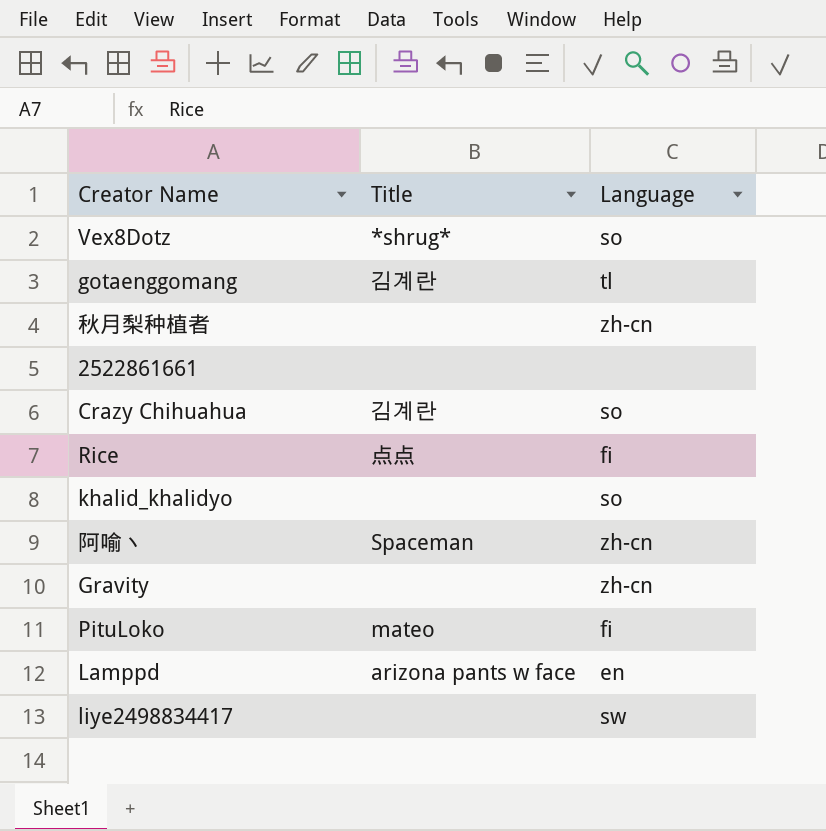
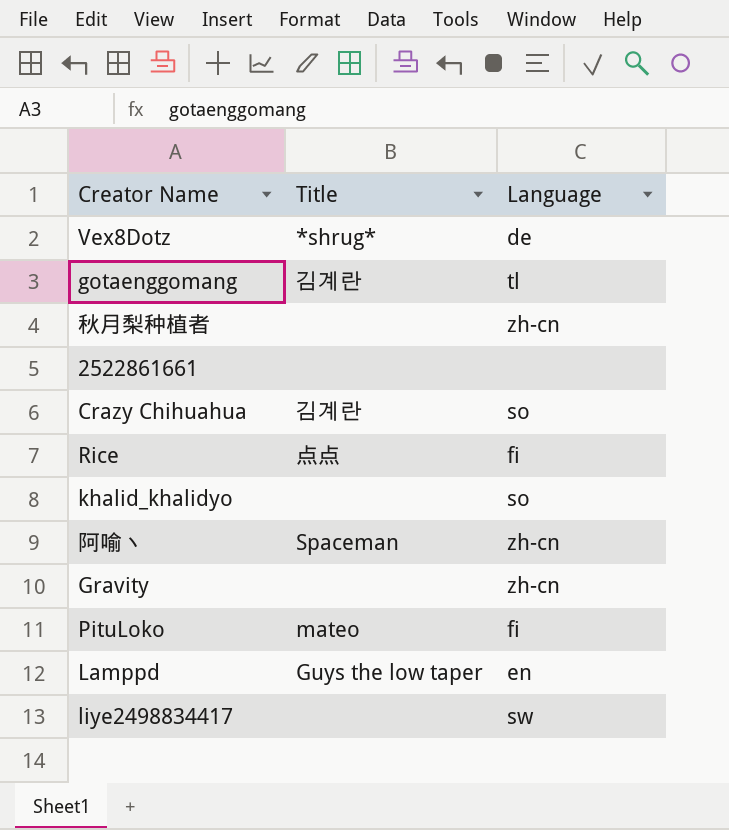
Vex8Dotz | Language: so -> de
Lamppd | Title: arizona pants w face -> Guys the low taper

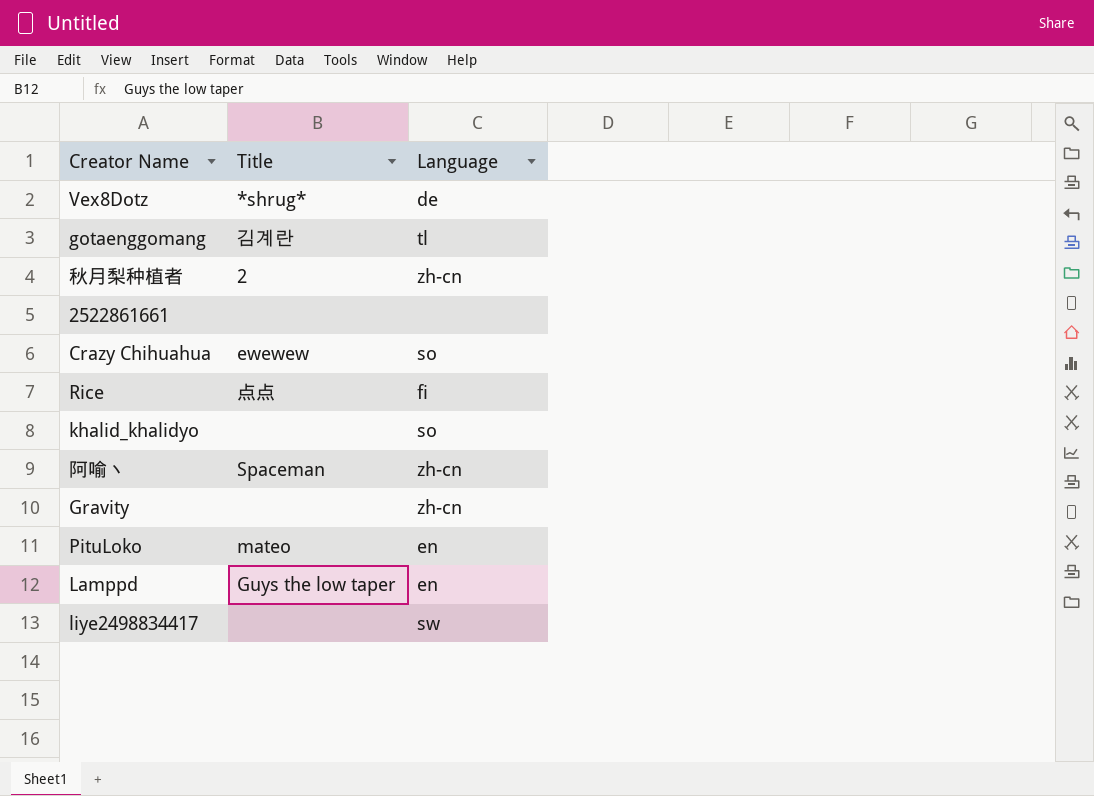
秋月梨种植者 | Title: none -> 2
Crazy Chihuahua | Title: 김계란 -> ewewew
PituLoko | Language: fi -> en

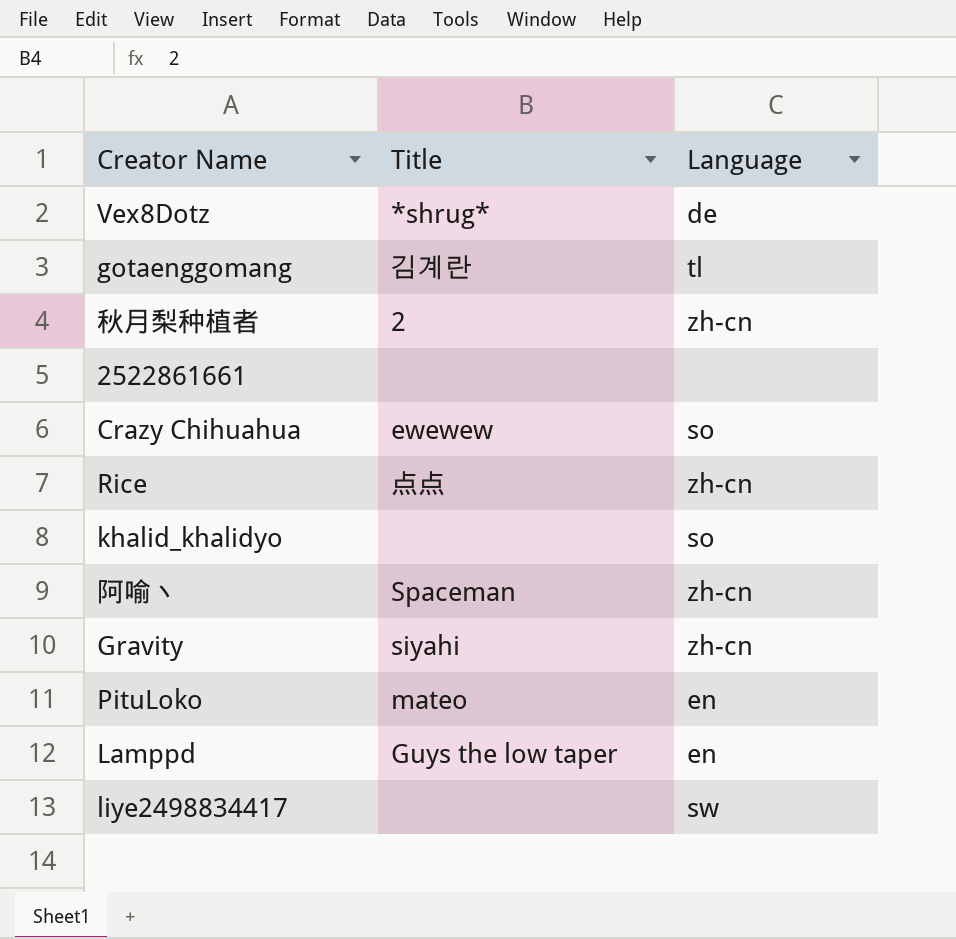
Rice | Language: fi -> zh-cn
Gravity | Title: none -> siyahi

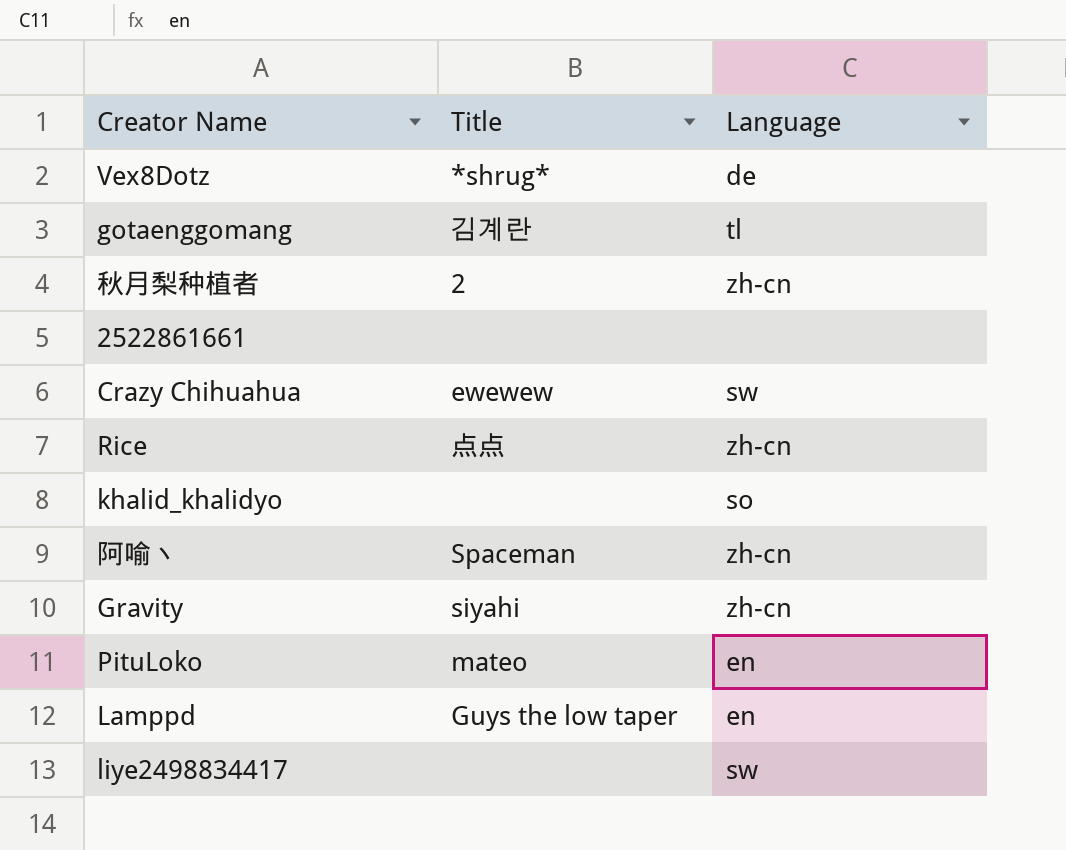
Crazy Chihuahua | Language: so -> sw

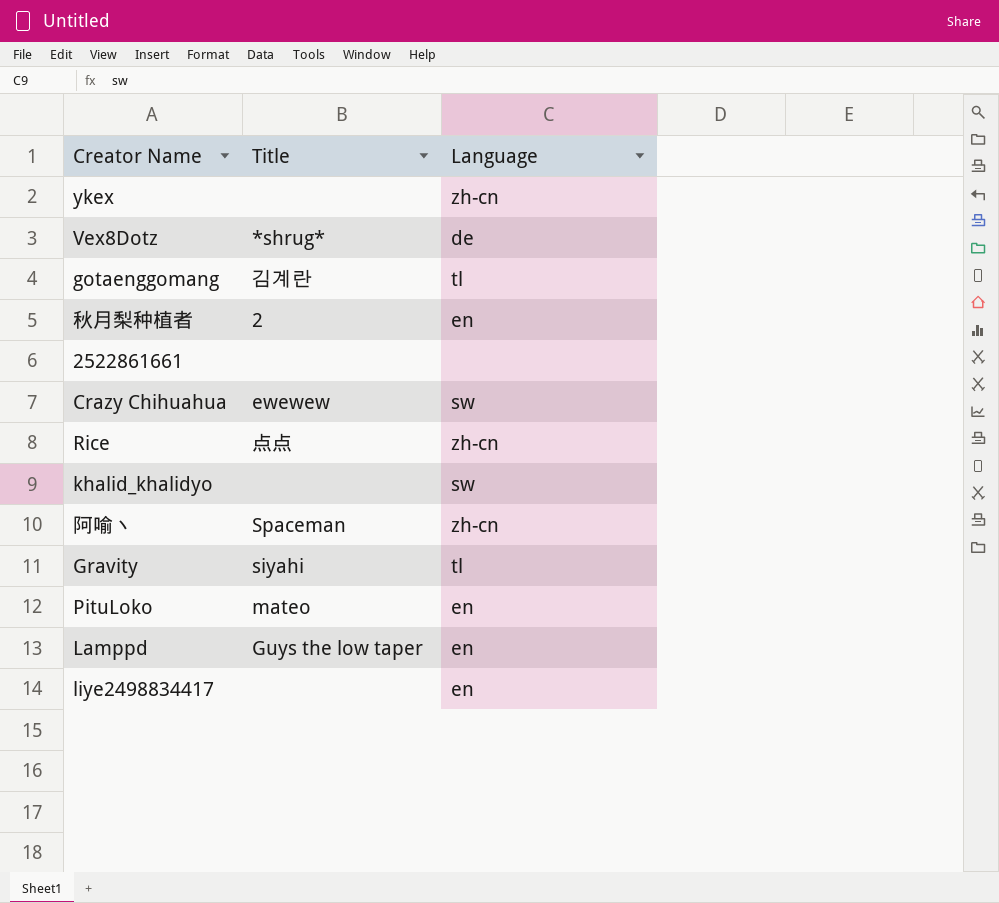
row ykex: none -> none | zh-cn
秋月梨种植者 | Language: zh-cn -> en
khalid_khalidyo | Language: so -> sw
Gravity | Language: zh-cn -> tl
liye2498834417 | Language: sw -> en

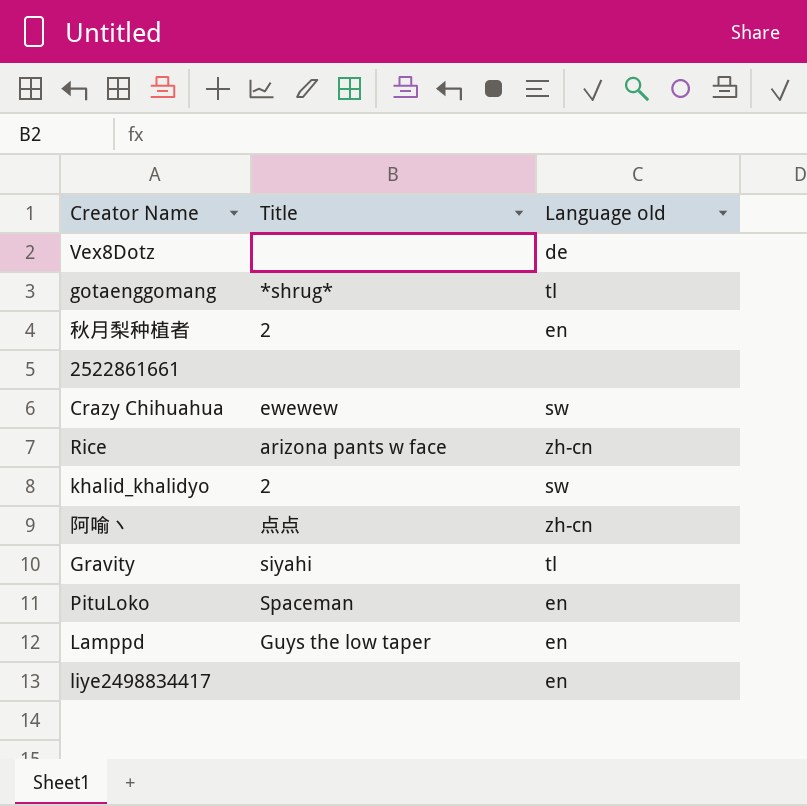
column name: Language -> Language old
row ykex: none | zh-cn -> none
Vex8Dotz | Title: *shrug* -> none
gotaenggomang | Title: 김계란 -> *shrug*
Rice | Title: 点点 -> arizona pants w face
khalid_khalidyo | Title: none -> 2
阿喻丶 | Title: Spaceman -> 点点
PituLoko | Title: mateo -> Spaceman

